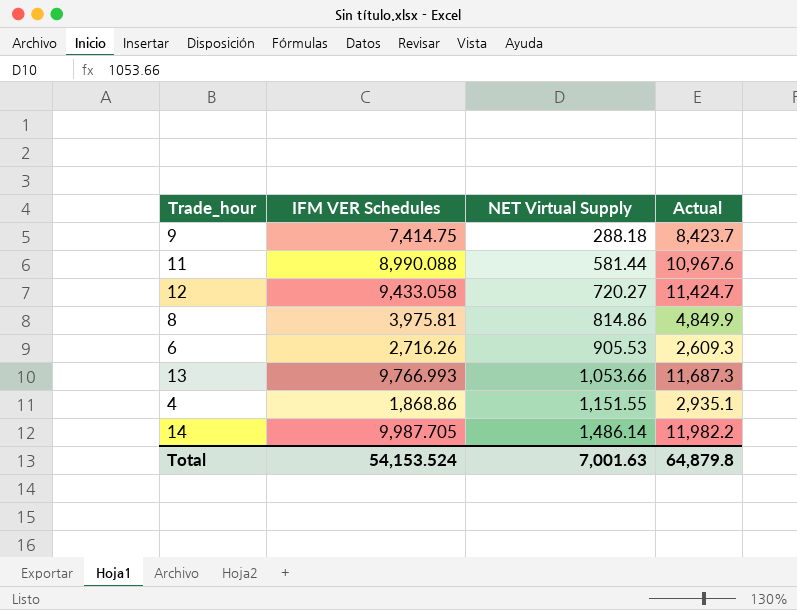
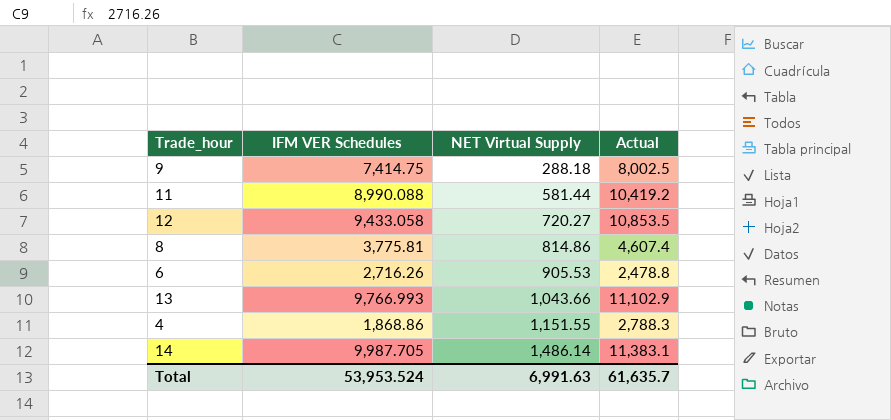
9 | Actual: 8,423.7 -> 8,002.5
11 | Actual: 10,967.6 -> 10,419.2
12 | Actual: 11,424.7 -> 10,853.5
8 | IFM VER Schedules: 3,975.81 -> 3,775.81
8 | Actual: 4,849.9 -> 4,607.4
6 | Actual: 2,609.3 -> 2,478.8
13 | NET Virtual Supply: 1,053.66 -> 1,043.66
13 | Actual: 11,687.3 -> 11,102.9
4 | Actual: 2,935.1 -> 2,788.3
14 | Actual: 11,982.2 -> 11,383.1
Total | IFM VER Schedules: 54,153.524 -> 53,953.524
Total | NET Virtual Supply: 7,001.63 -> 6,991.63
Total | Actual: 64,879.8 -> 61,635.7

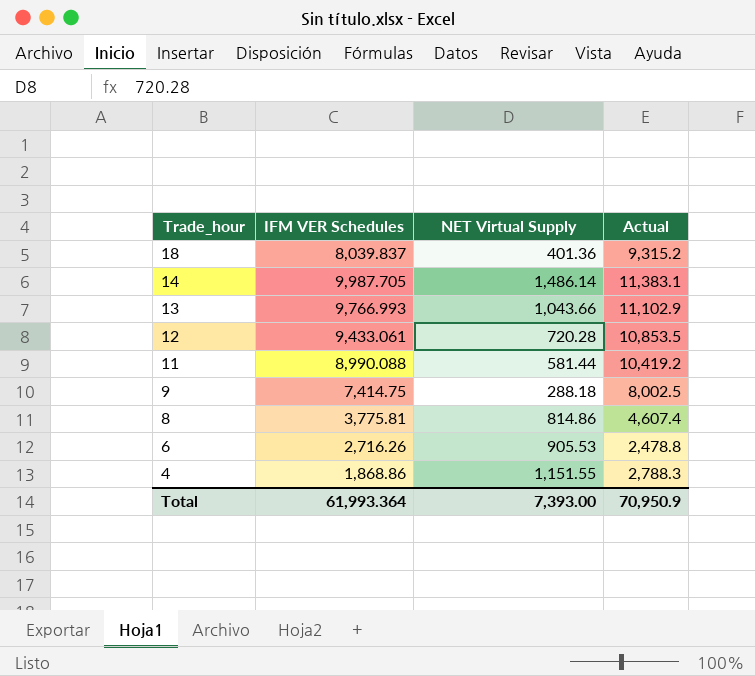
row order: NET Virtual Supply ascending -> Trade_hour descending
row 18: none -> 8,039.837 | 401.36 | 9,315.2
12 | IFM VER Schedules: 9,433.058 -> 9,433.061
12 | NET Virtual Supply: 720.27 -> 720.28
Total | IFM VER Schedules: 53,953.524 -> 61,993.364
Total | NET Virtual Supply: 6,991.63 -> 7,393.00
Total | Actual: 61,635.7 -> 70,950.9

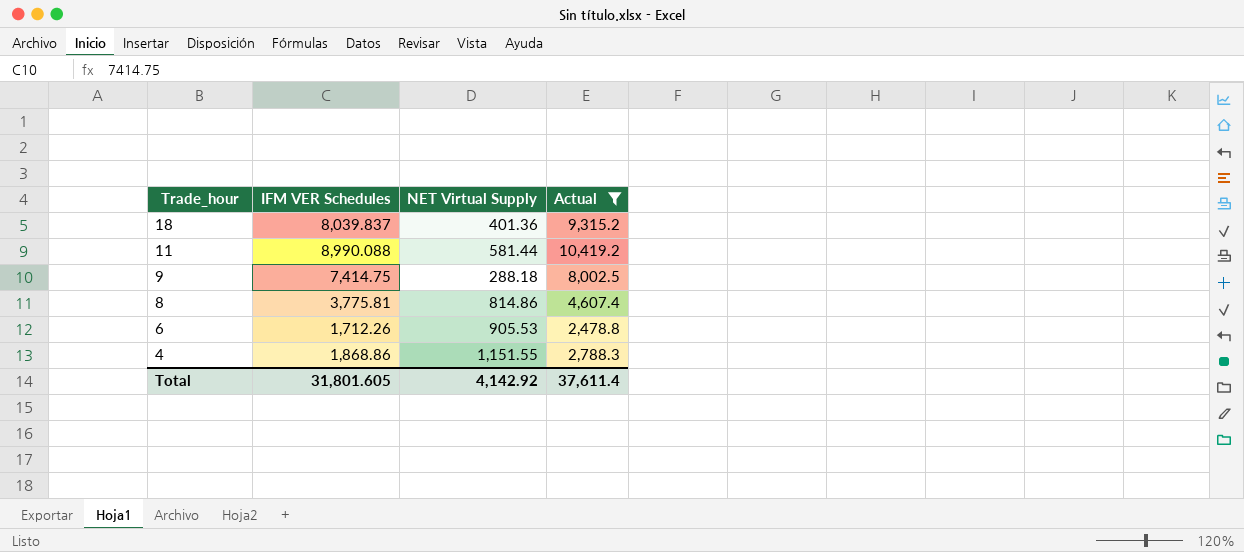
filter: none -> Actual <= 10,419.2
6 | IFM VER Schedules: 2,716.26 -> 1,712.26
Total | IFM VER Schedules: 61,993.364 -> 31,801.605
Total | NET Virtual Supply: 7,393.00 -> 4,142.92
Total | Actual: 70,950.9 -> 37,611.4

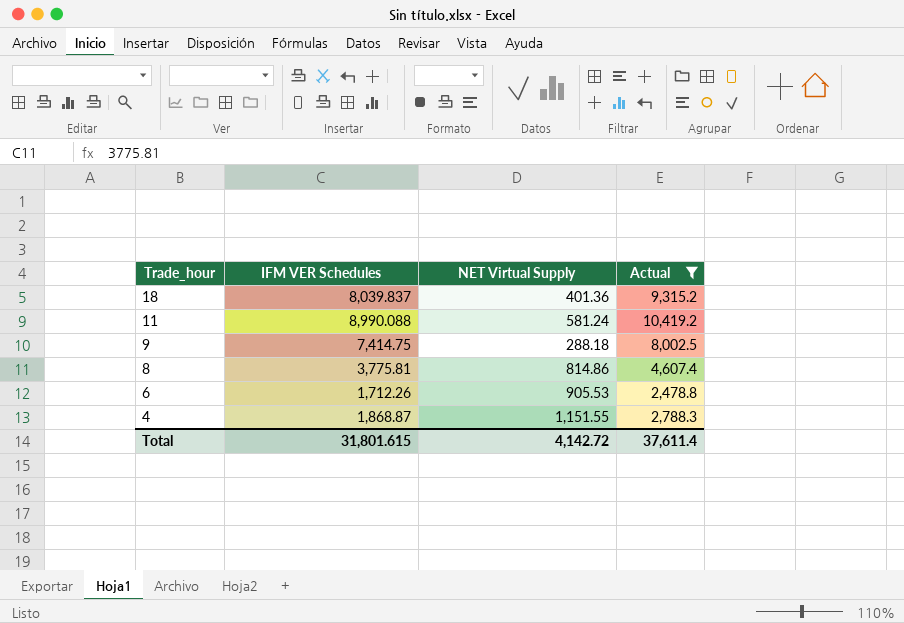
11 | NET Virtual Supply: 581.44 -> 581.24
4 | IFM VER Schedules: 1,868.86 -> 1,868.87
Total | IFM VER Schedules: 31,801.605 -> 31,801.615
Total | NET Virtual Supply: 4,142.92 -> 4,142.72

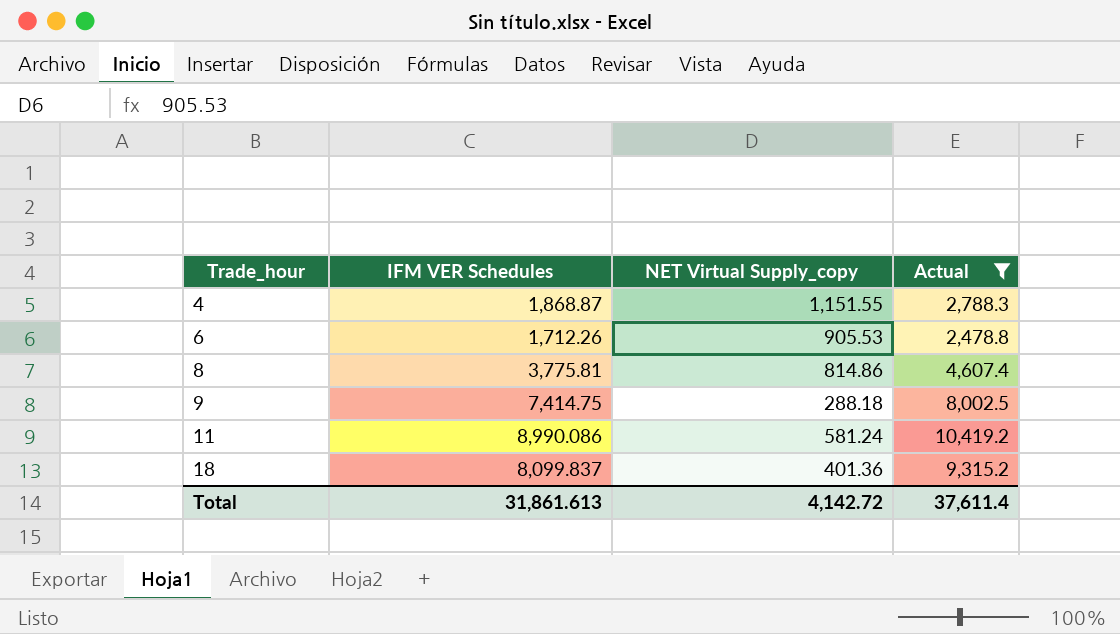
row order: Trade_hour descending -> Trade_hour ascending
column name: NET Virtual Supply -> NET Virtual Supply_copy
11 | IFM VER Schedules: 8,990.088 -> 8,990.086
18 | IFM VER Schedules: 8,039.837 -> 8,099.837
Total | IFM VER Schedules: 31,801.615 -> 31,861.613

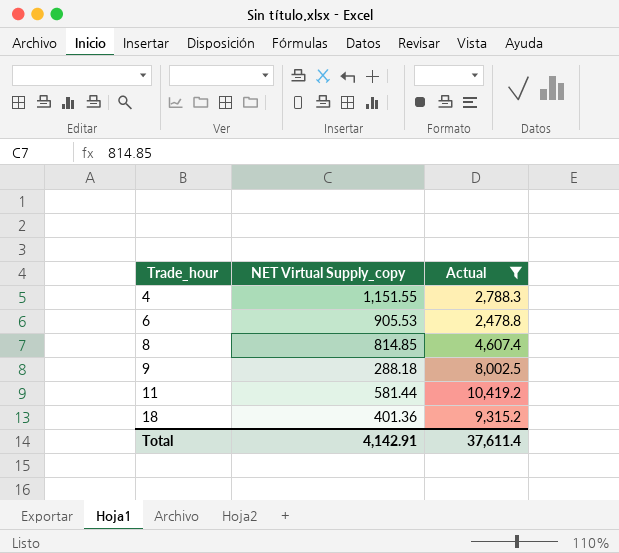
column IFM VER Schedules | position: 2 -> none
8 | NET Virtual Supply_copy: 814.86 -> 814.85
11 | NET Virtual Supply_copy: 581.24 -> 581.44
Total | NET Virtual Supply_copy: 4,142.72 -> 4,142.91

